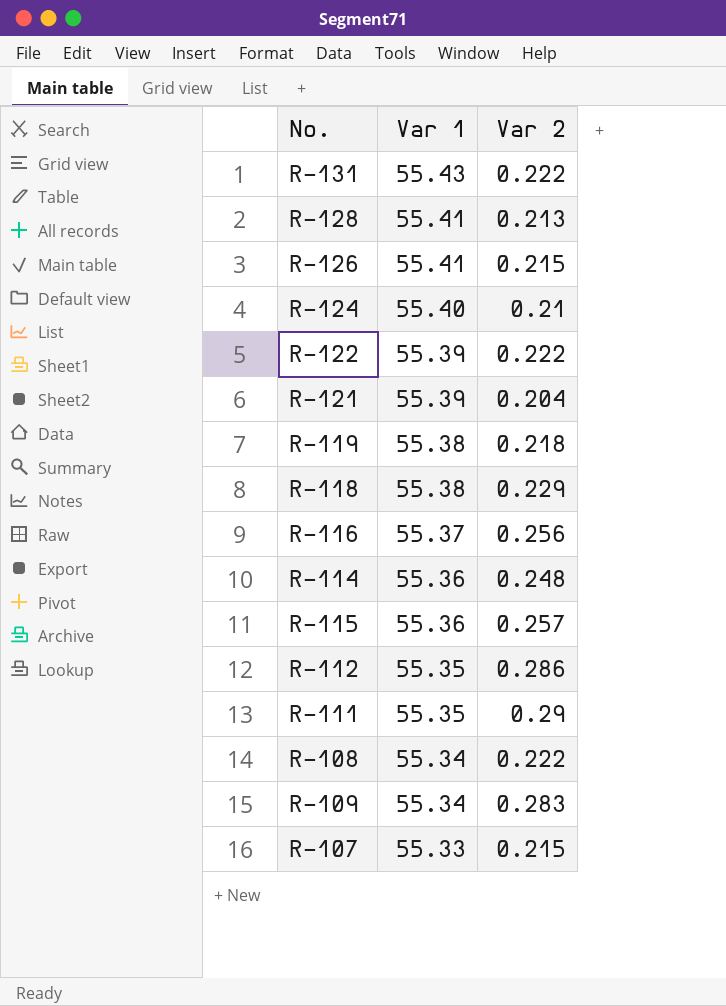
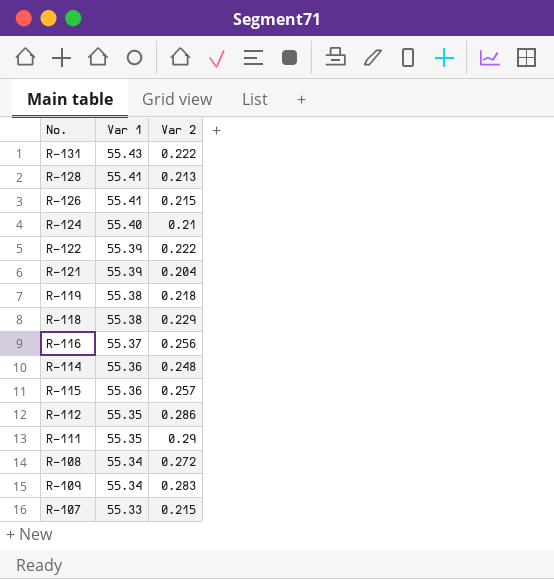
R-108 | Var 2: 0.222 -> 0.272

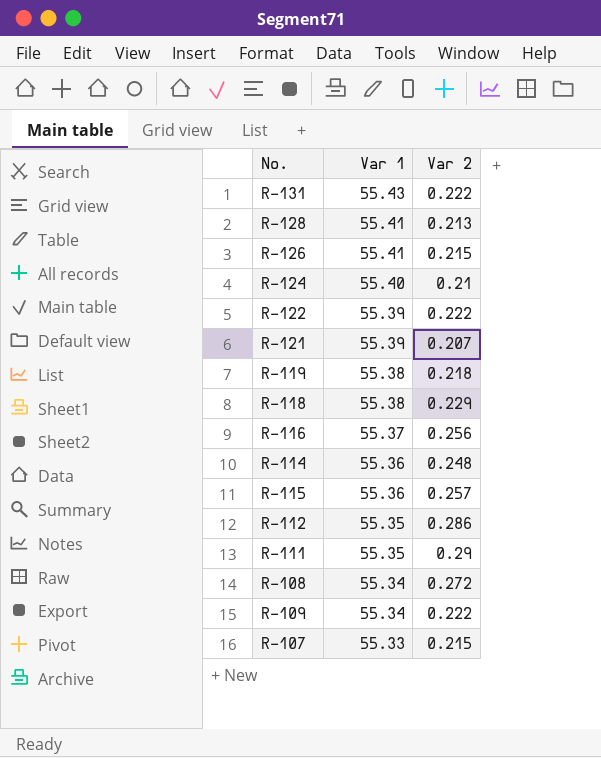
R-121 | Var 2: 0.204 -> 0.207
R-109 | Var 2: 0.283 -> 0.222

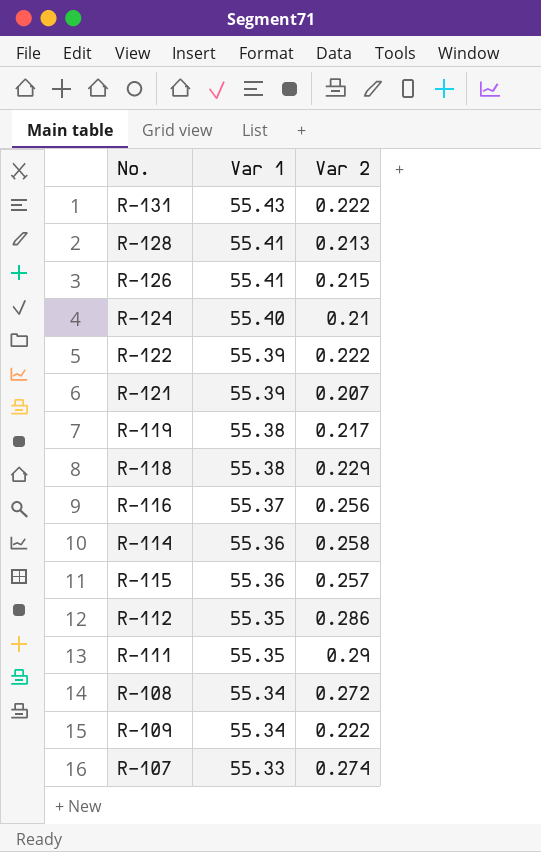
R-119 | Var 2: 0.218 -> 0.217
R-114 | Var 2: 0.248 -> 0.258
R-107 | Var 2: 0.215 -> 0.274

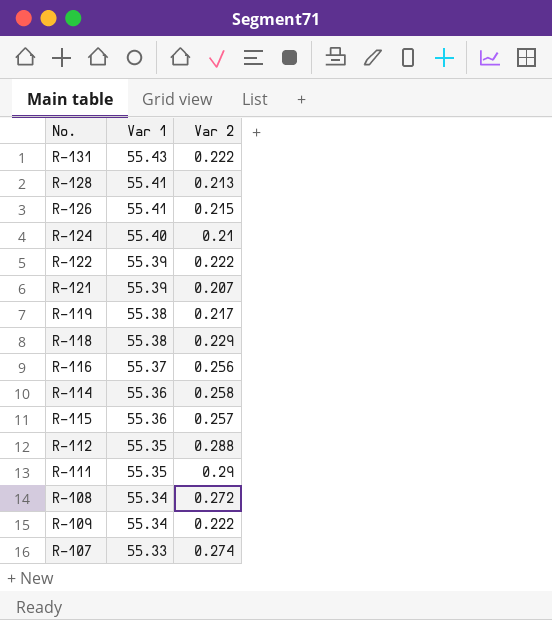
R-112 | Var 2: 0.286 -> 0.288

